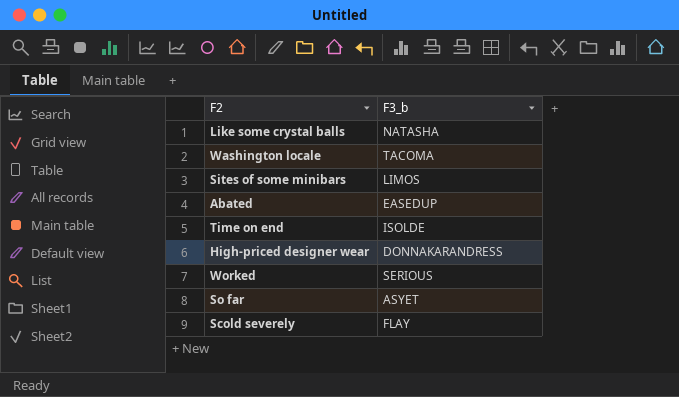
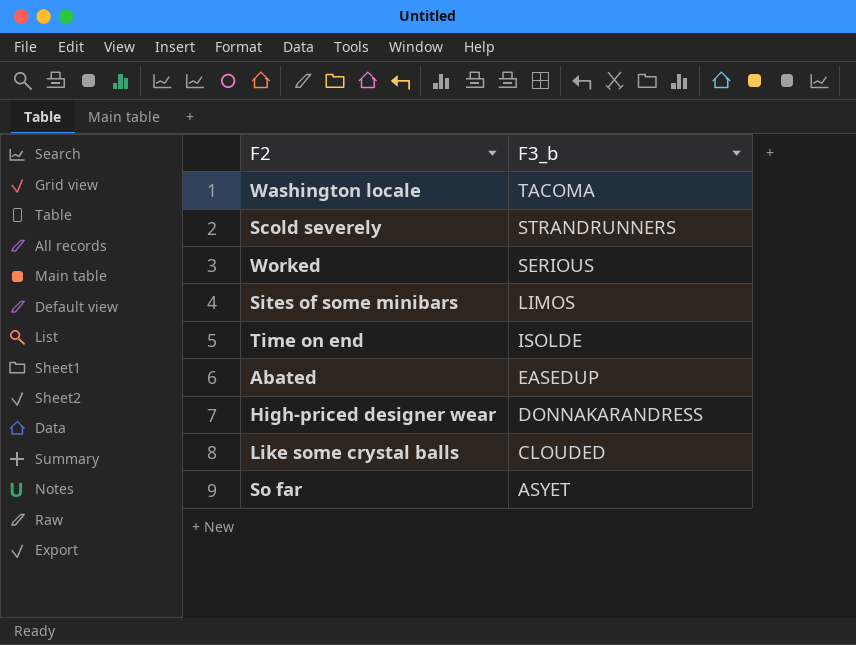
row order: none -> F3_b descending
Scold severely | F3_b: FLAY -> STRANDRUNNERS
Like some crystal balls | F3_b: NATASHA -> CLOUDED

